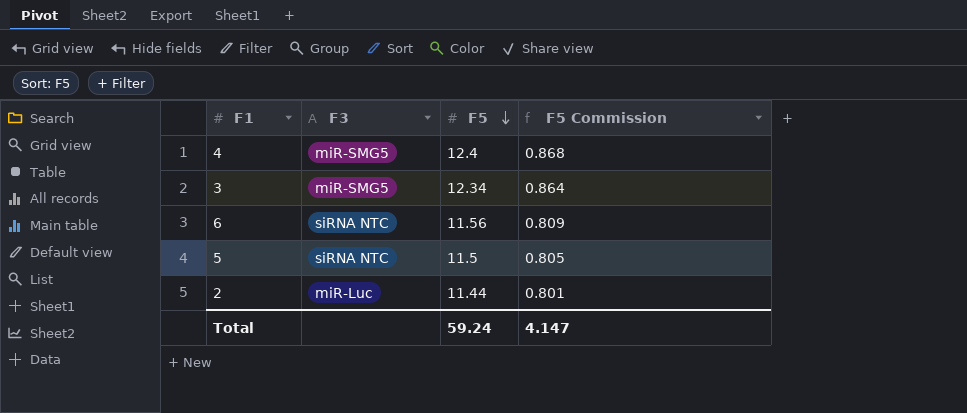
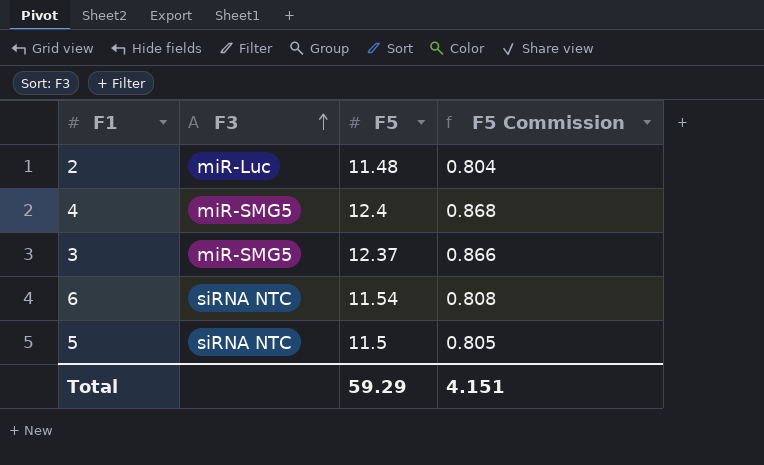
row order: F5 descending -> F3 ascending
2 | F5: 11.44 -> 11.48
2 | F5 Commission: 0.801 -> 0.804
3 | F5: 12.34 -> 12.37
3 | F5 Commission: 0.864 -> 0.866
6 | F5: 11.56 -> 11.54
6 | F5 Commission: 0.809 -> 0.808
Total | F5: 59.24 -> 59.29
Total | F5 Commission: 4.147 -> 4.151

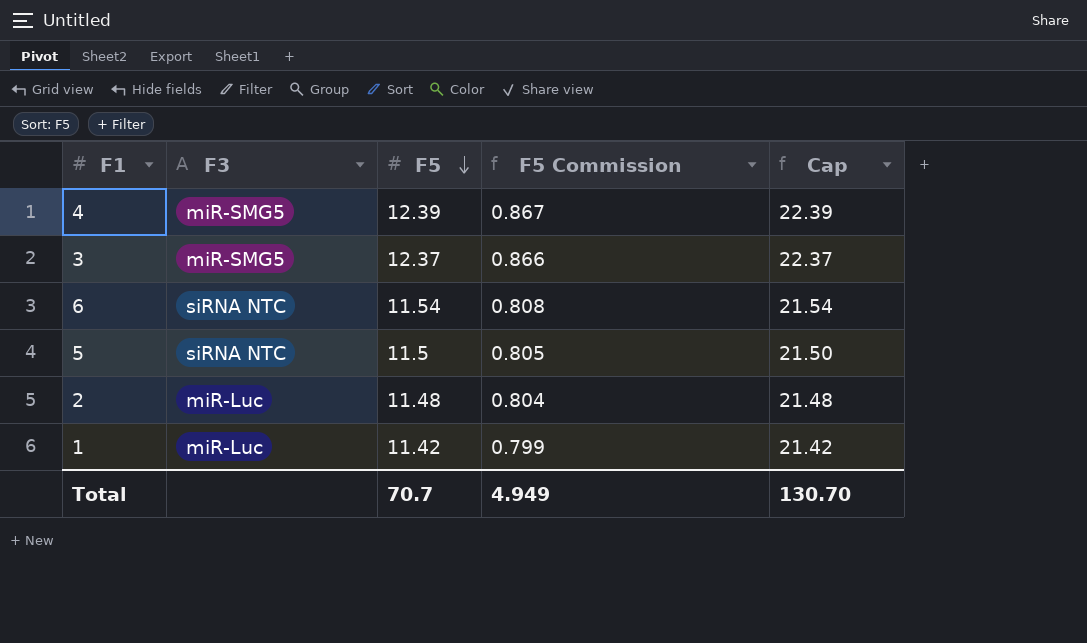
row order: F3 ascending -> F5 descending
column Cap | formula: none -> [F5] + 10
4 | F5: 12.4 -> 12.39
4 | F5 Commission: 0.868 -> 0.867
row 1: none -> miR-Luc | 11.42 | 0.799 | 21.42
Total | F5: 59.29 -> 70.7
Total | F5 Commission: 4.151 -> 4.949

